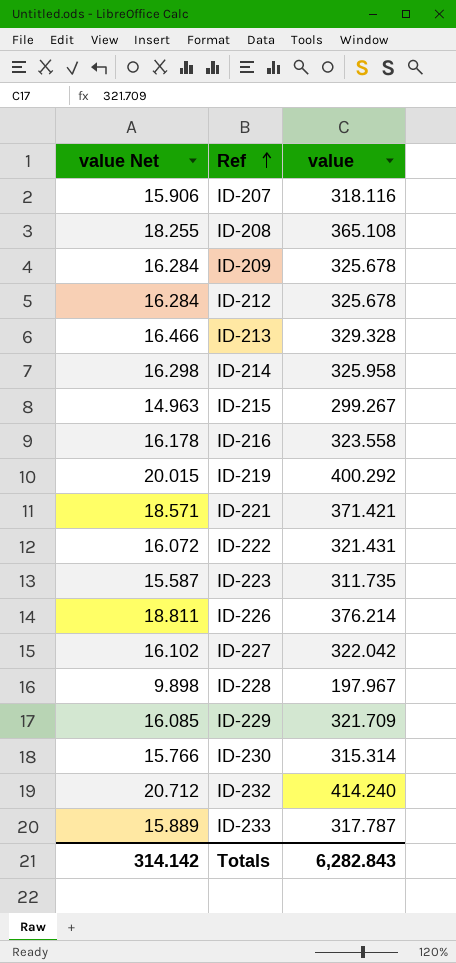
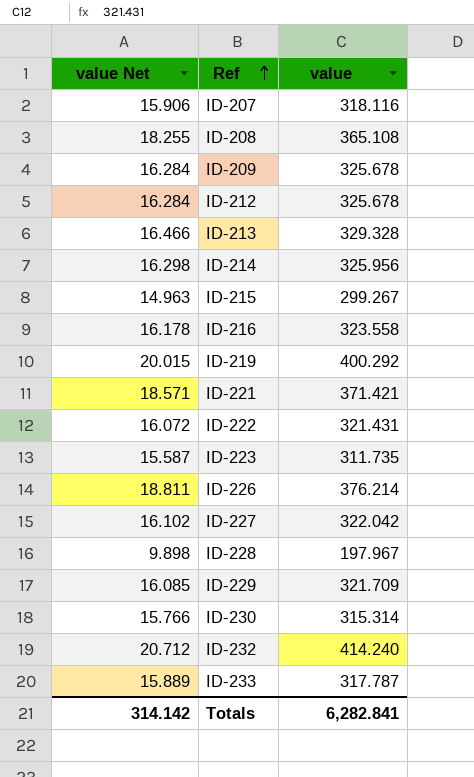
ID-214 | value: 325.958 -> 325.956
Totals | value: 6,282.843 -> 6,282.841

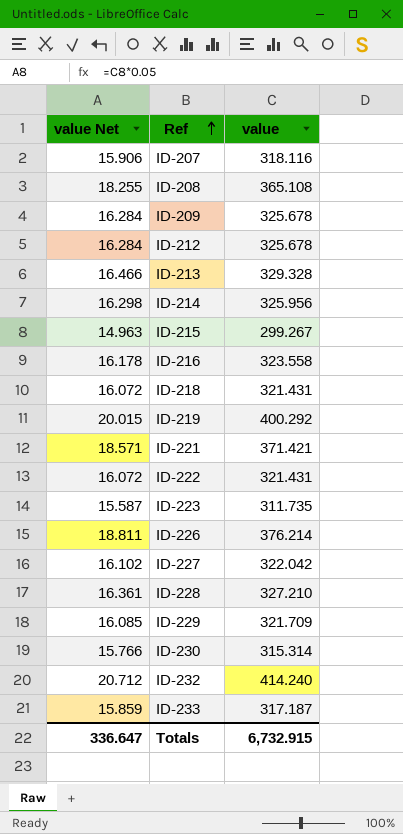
row ID-218: none -> 16.072 | 321.431
ID-228 | value Net: 9.898 -> 16.361
ID-228 | value: 197.967 -> 327.210
ID-233 | value Net: 15.889 -> 15.859
ID-233 | value: 317.787 -> 317.187
Totals | value Net: 314.142 -> 336.647
Totals | value: 6,282.841 -> 6,732.915

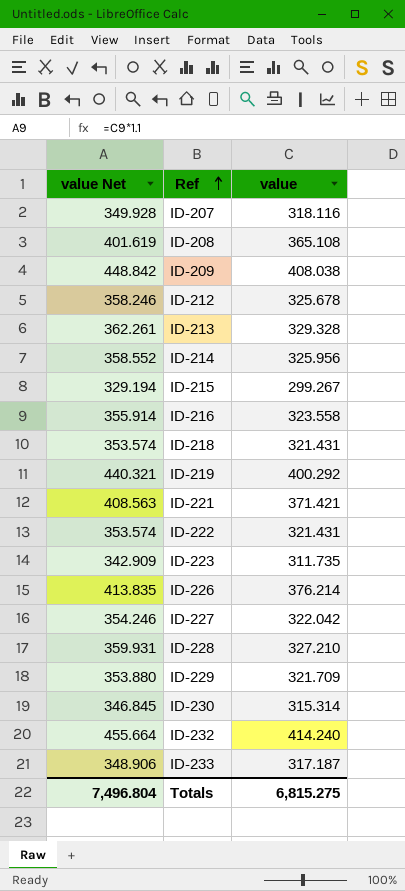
column value Net | formula: [value] * 0.05 -> [value] * 1.1
ID-209 | value: 325.678 -> 408.038
Totals | value Net: 336.647 -> 7,496.804
Totals | value: 6,732.915 -> 6,815.275

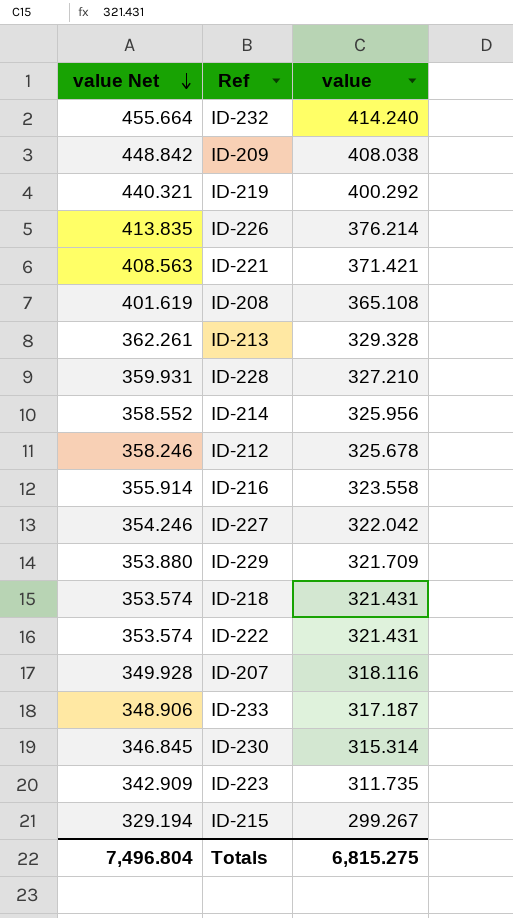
row order: Ref ascending -> value Net descending

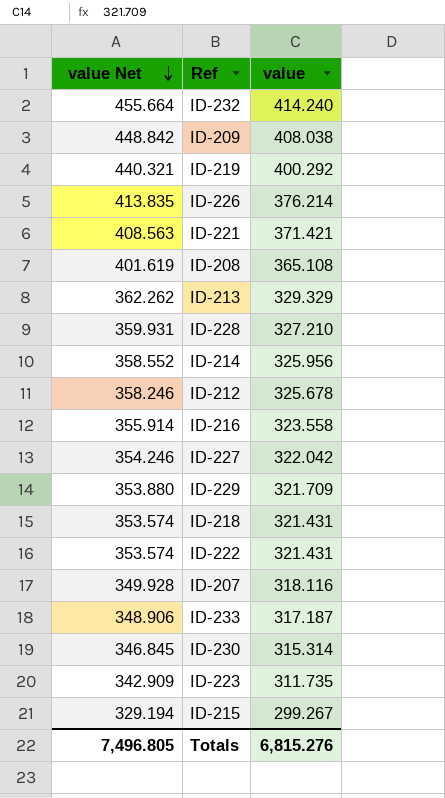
ID-213 | value Net: 362.261 -> 362.262
ID-213 | value: 329.328 -> 329.329
Totals | value Net: 7,496.804 -> 7,496.805
Totals | value: 6,815.275 -> 6,815.276

